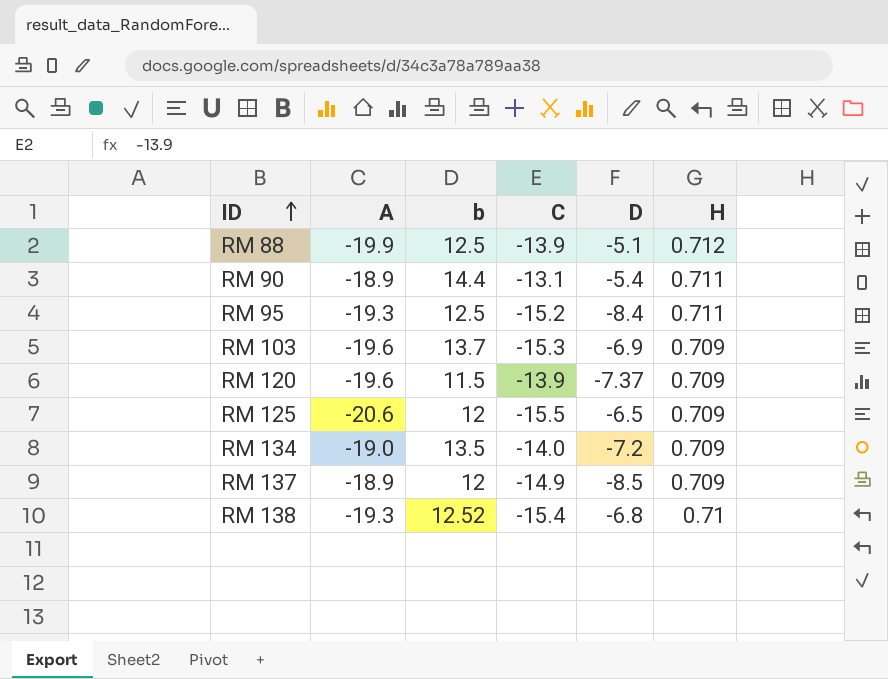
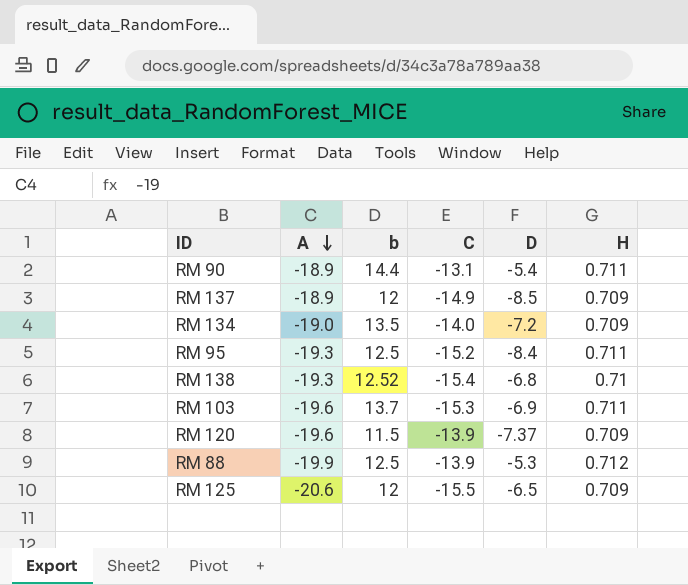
row order: ID ascending -> A descending
RM 103 | H: 0.709 -> 0.711
RM 88 | D: -5.1 -> -5.3

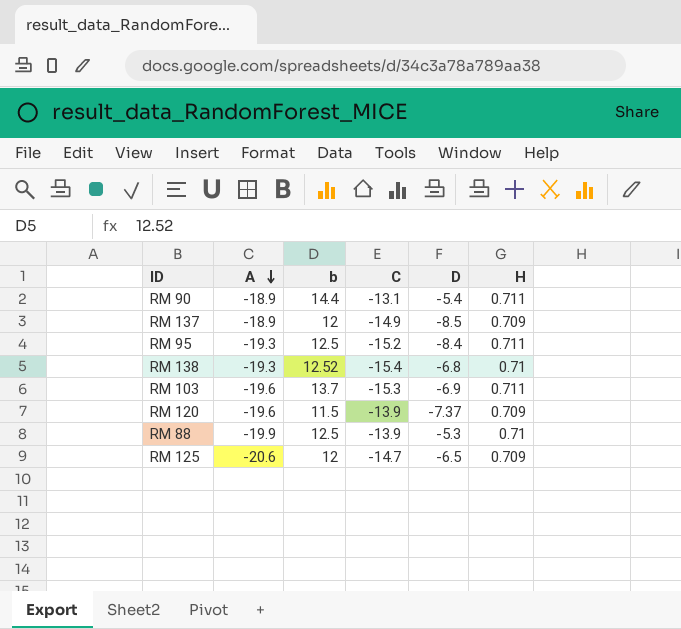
row RM 134: -19.0 | 13.5 | -14.0 | -7.2 | 0.709 -> none
RM 88 | H: 0.712 -> 0.71
RM 125 | C: -15.5 -> -14.7

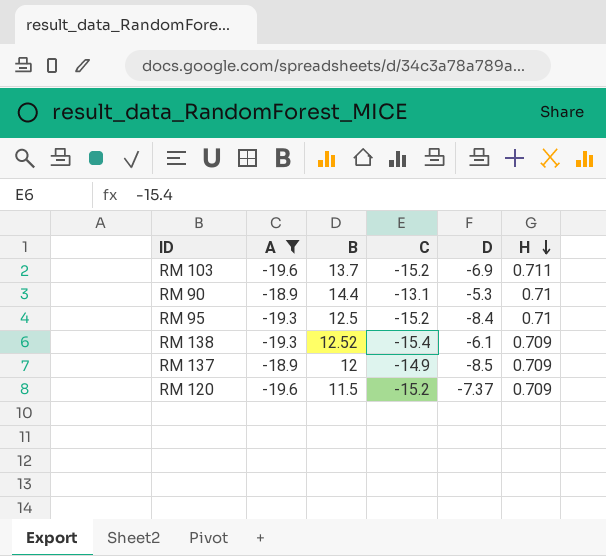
filter: none -> A >= -19.6
row order: A descending -> H descending
column name: b -> B
RM 103 | C: -15.3 -> -15.2
RM 90 | D: -5.4 -> -5.3
RM 90 | H: 0.711 -> 0.71
RM 95 | H: 0.711 -> 0.71
RM 138 | D: -6.8 -> -6.1
RM 138 | H: 0.71 -> 0.709
RM 120 | C: -13.9 -> -15.2

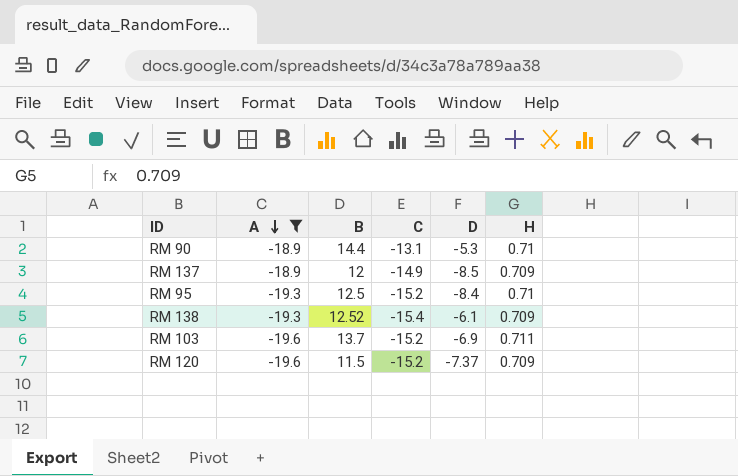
row order: H descending -> A descending

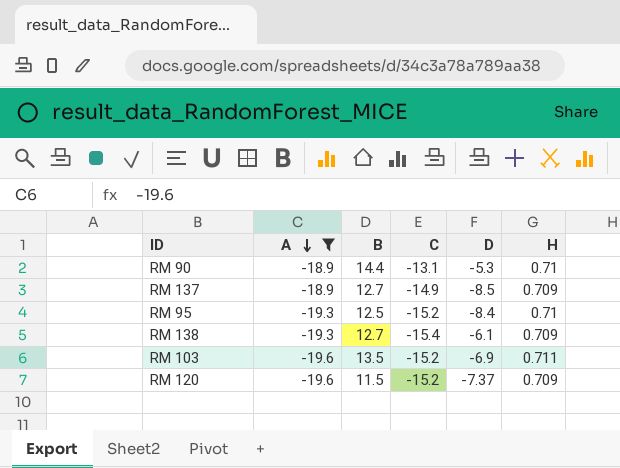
RM 137 | B: 12 -> 12.7
RM 138 | B: 12.52 -> 12.7
RM 103 | B: 13.7 -> 13.5

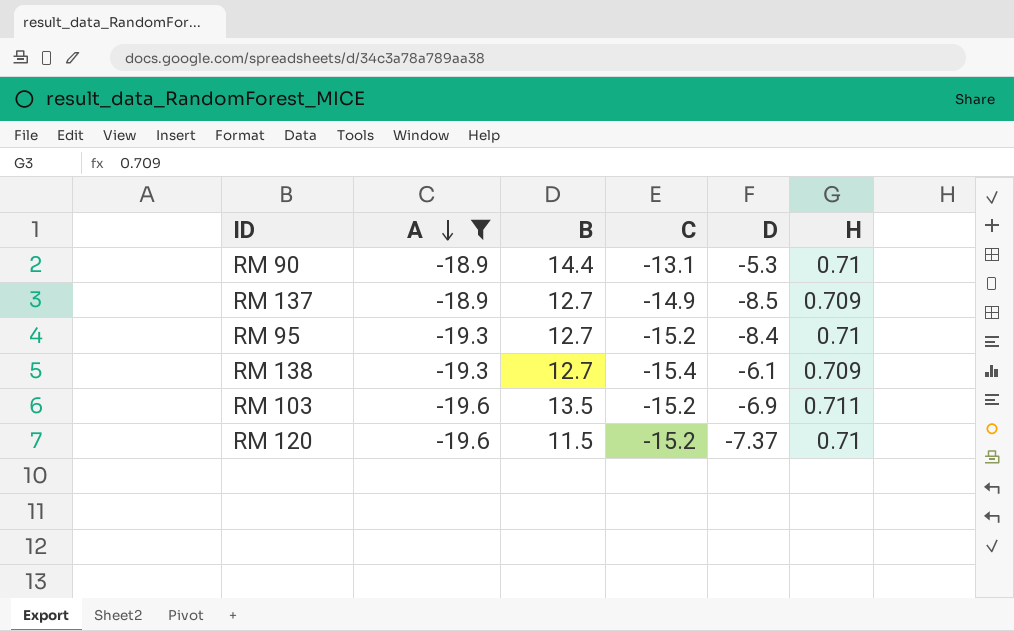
RM 95 | B: 12.5 -> 12.7
RM 120 | H: 0.709 -> 0.71

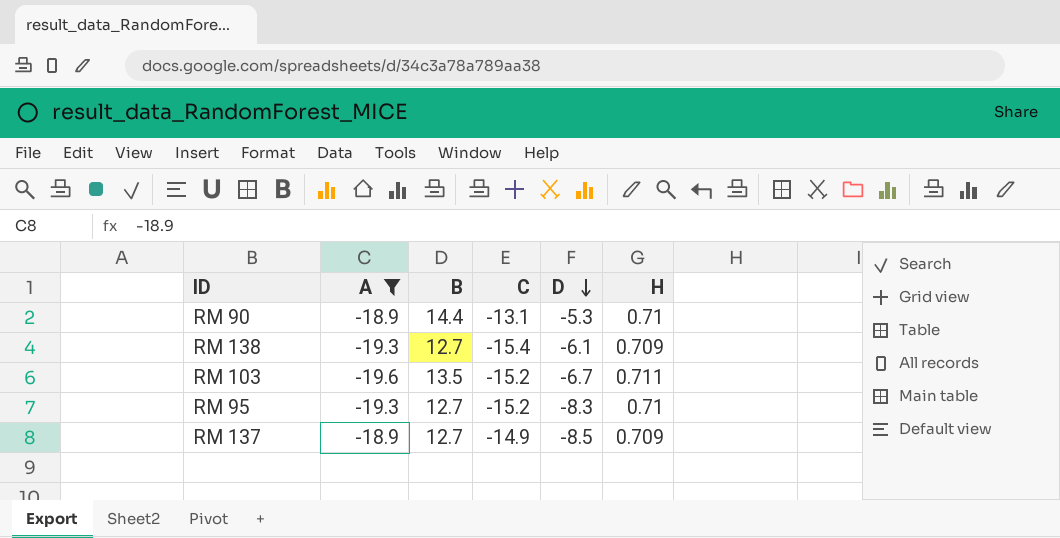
row order: A descending -> D descending
row RM 120: -19.6 | 11.5 | -15.2 | -7.37 | 0.71 -> none
RM 103 | D: -6.9 -> -6.7
RM 95 | D: -8.4 -> -8.3

